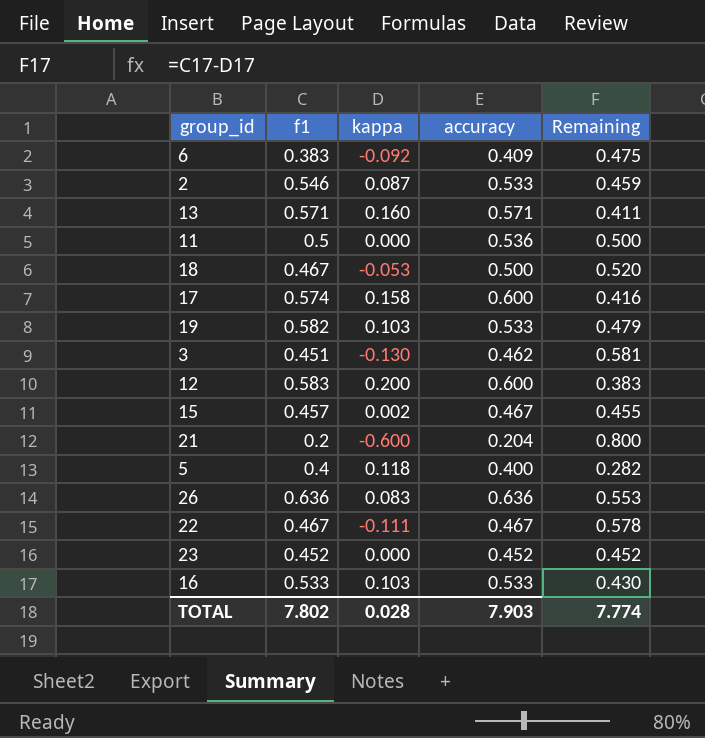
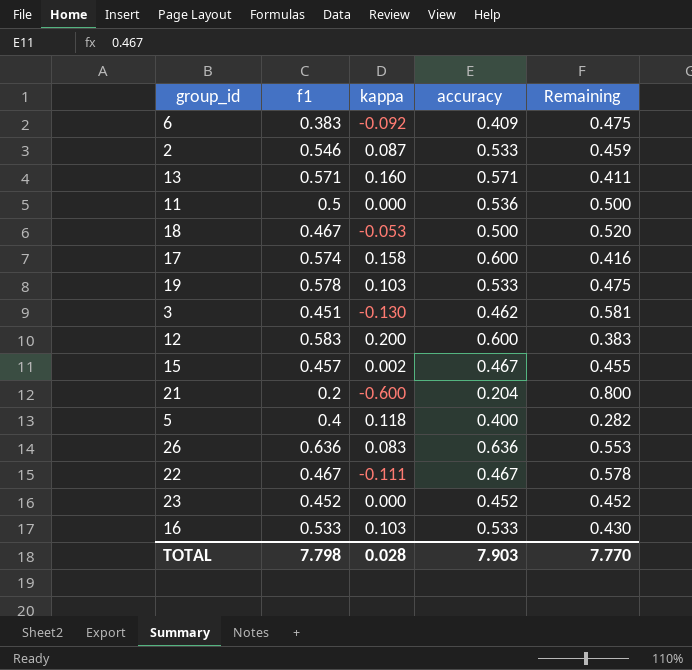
19 | f1: 0.582 -> 0.578
19 | Remaining: 0.479 -> 0.475
TOTAL | f1: 7.802 -> 7.798
TOTAL | Remaining: 7.774 -> 7.770

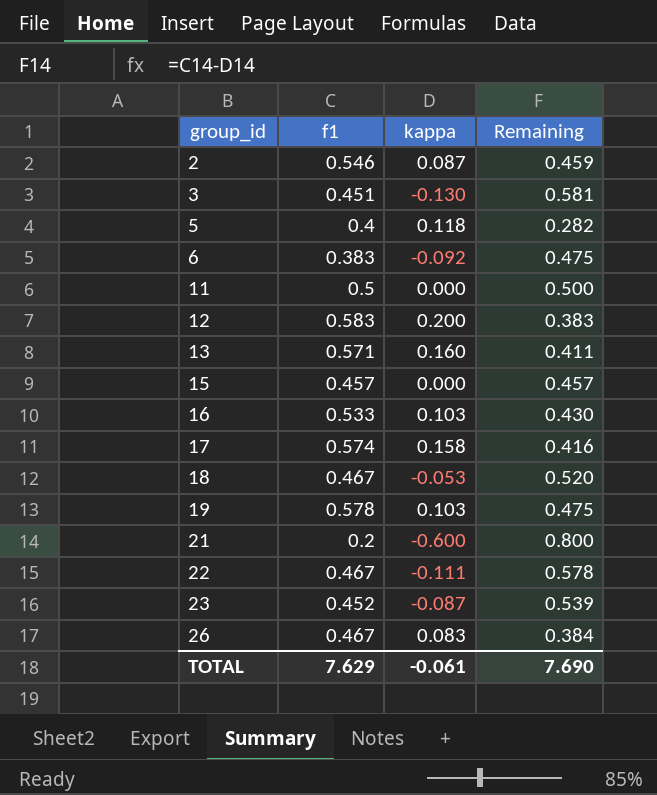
row order: none -> group_id ascending
column accuracy | position: 4 -> none
15 | kappa: 0.002 -> 0.000
15 | Remaining: 0.455 -> 0.457
23 | kappa: 0.000 -> -0.087
23 | Remaining: 0.452 -> 0.539
26 | f1: 0.636 -> 0.467
26 | Remaining: 0.553 -> 0.384
TOTAL | f1: 7.798 -> 7.629
TOTAL | kappa: 0.028 -> -0.061
TOTAL | Remaining: 7.770 -> 7.690

